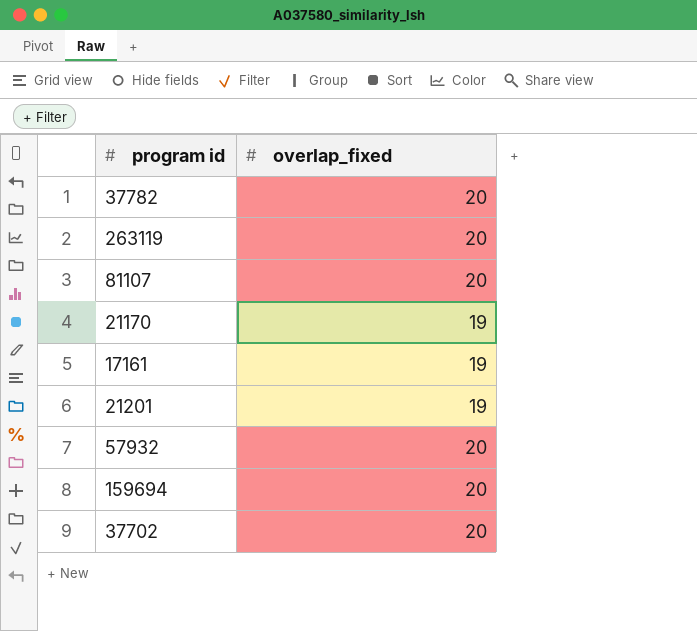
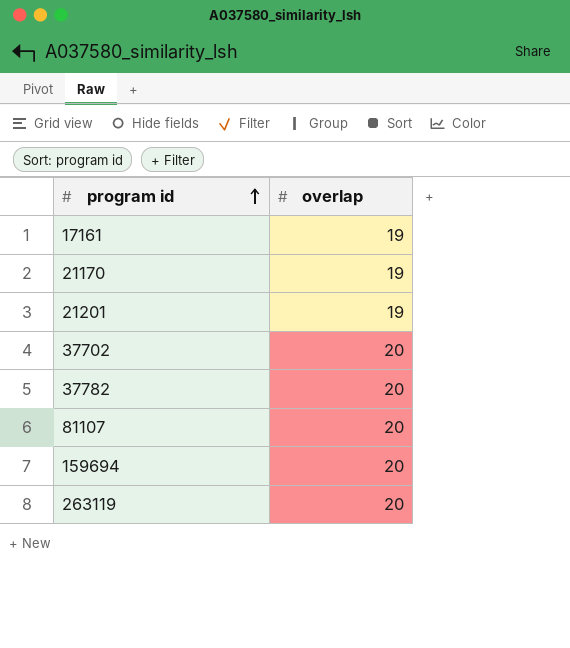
row order: none -> program id ascending
column name: overlap_fixed -> overlap
row 57932: 20 -> none

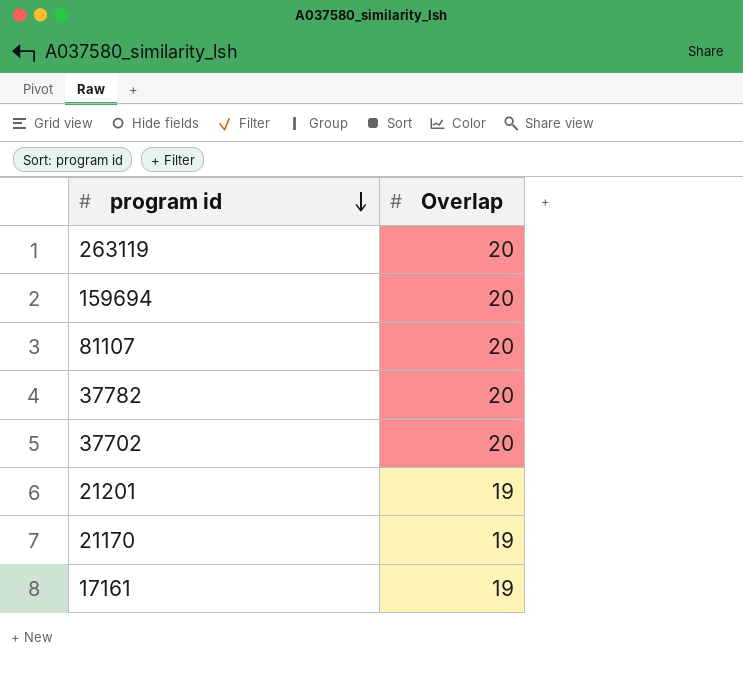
row order: program id ascending -> program id descending
column name: overlap -> Overlap

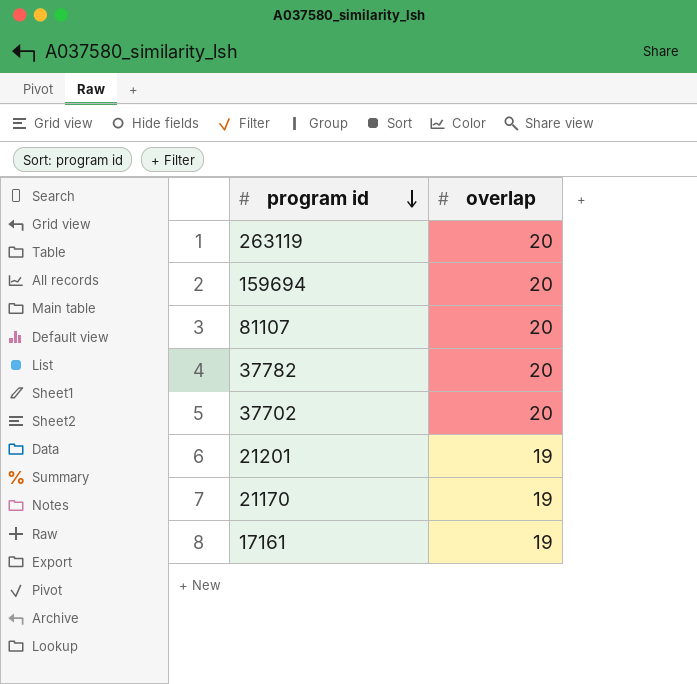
column name: Overlap -> overlap

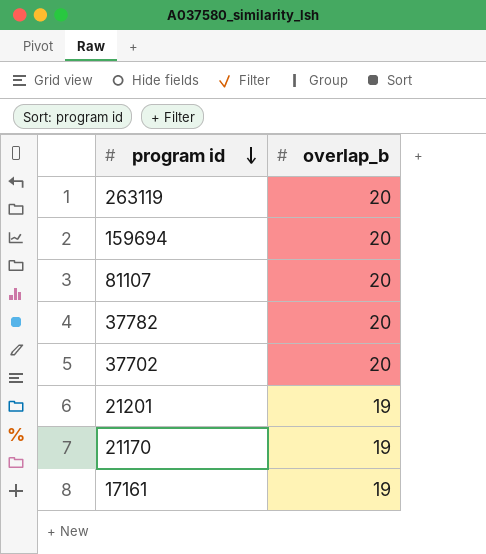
column name: overlap -> overlap_b

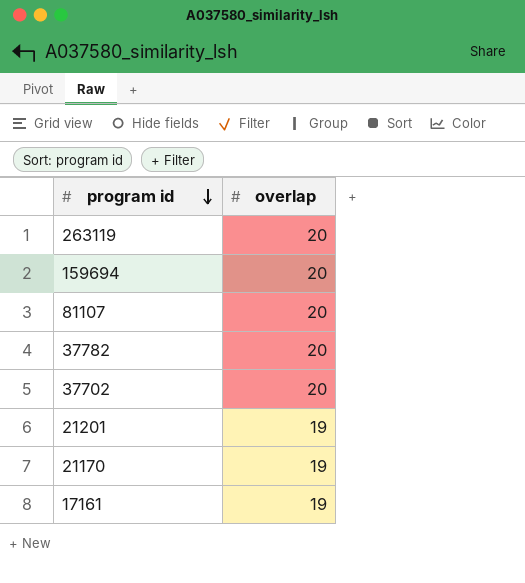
column name: overlap_b -> overlap

